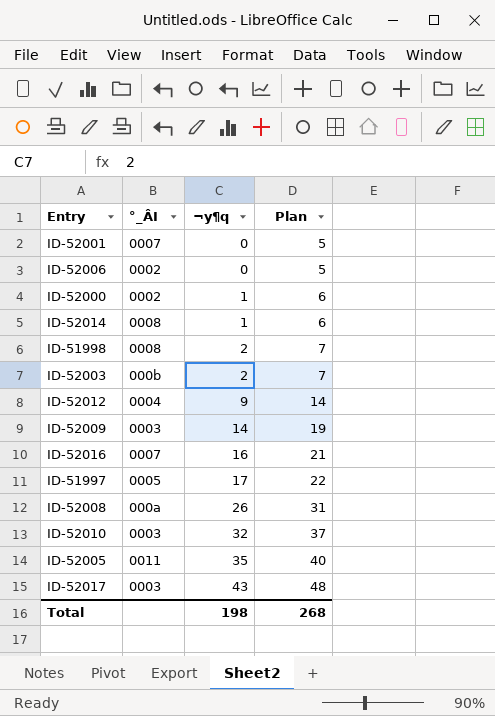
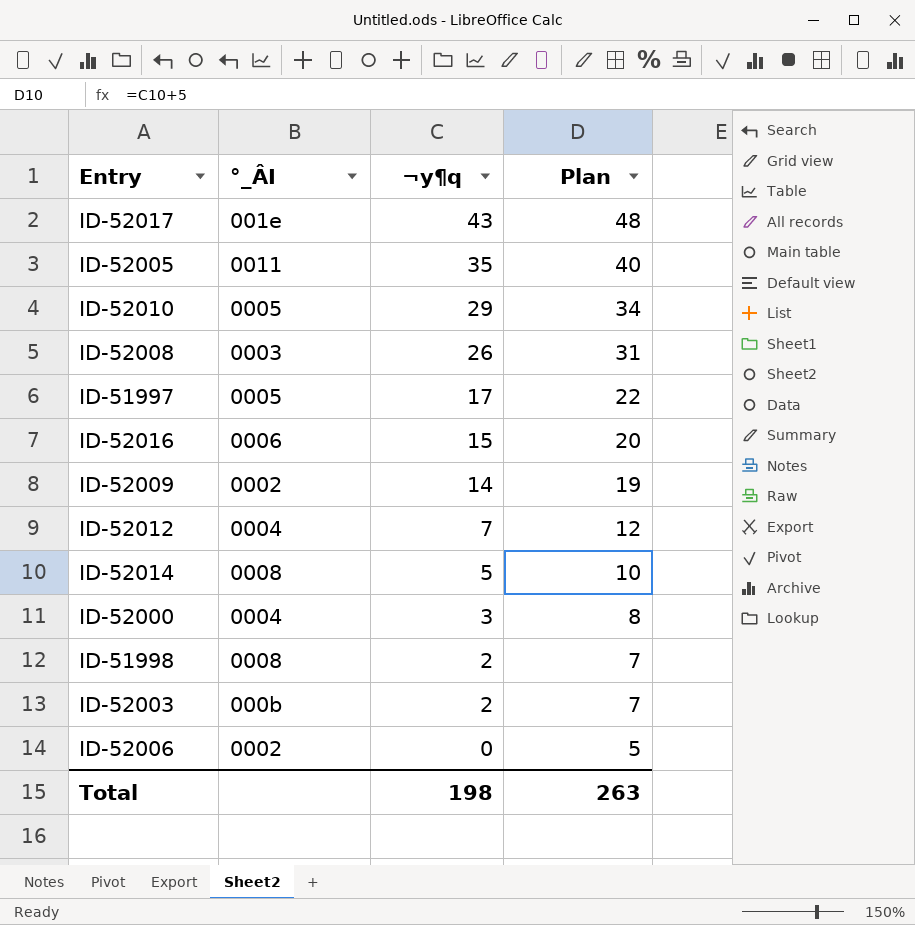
row order: ¬y¶q ascending -> ¬y¶q descending
row ID-52001: 0007 | 0 | 5 -> none
ID-52017 | °_ÂI: 0003 -> 001e
ID-52010 | °_ÂI: 0003 -> 0005
ID-52010 | ¬y¶q: 32 -> 29
ID-52010 | Plan: 37 -> 34
ID-52008 | °_ÂI: 000a -> 0003
ID-52016 | °_ÂI: 0007 -> 0006
ID-52016 | ¬y¶q: 16 -> 15
ID-52016 | Plan: 21 -> 20
ID-52009 | °_ÂI: 0003 -> 0002
ID-52012 | ¬y¶q: 9 -> 7
ID-52012 | Plan: 14 -> 12
ID-52014 | ¬y¶q: 1 -> 5
ID-52014 | Plan: 6 -> 10
ID-52000 | °_ÂI: 0002 -> 0004
ID-52000 | ¬y¶q: 1 -> 3
ID-52000 | Plan: 6 -> 8
Total | Plan: 268 -> 263

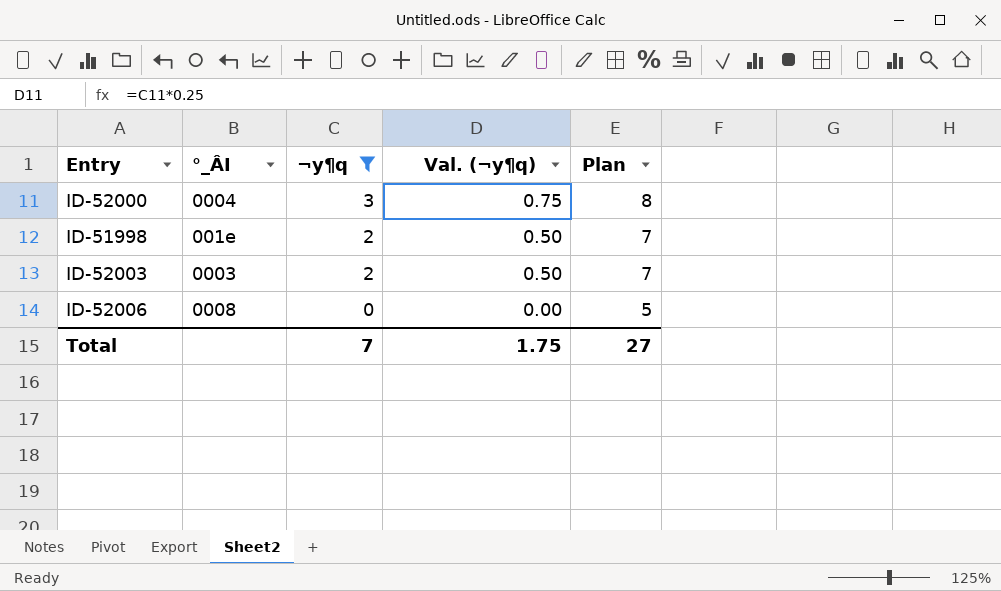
filter: none -> ¬y¶q <= 3
column Val. (¬y¶q) | formula: none -> [¬y¶q] * 0.25
ID-51998 | °_ÂI: 0008 -> 001e
ID-52003 | °_ÂI: 000b -> 0003
ID-52006 | °_ÂI: 0002 -> 0008
Total | ¬y¶q: 198 -> 7
Total | Plan: 263 -> 27

